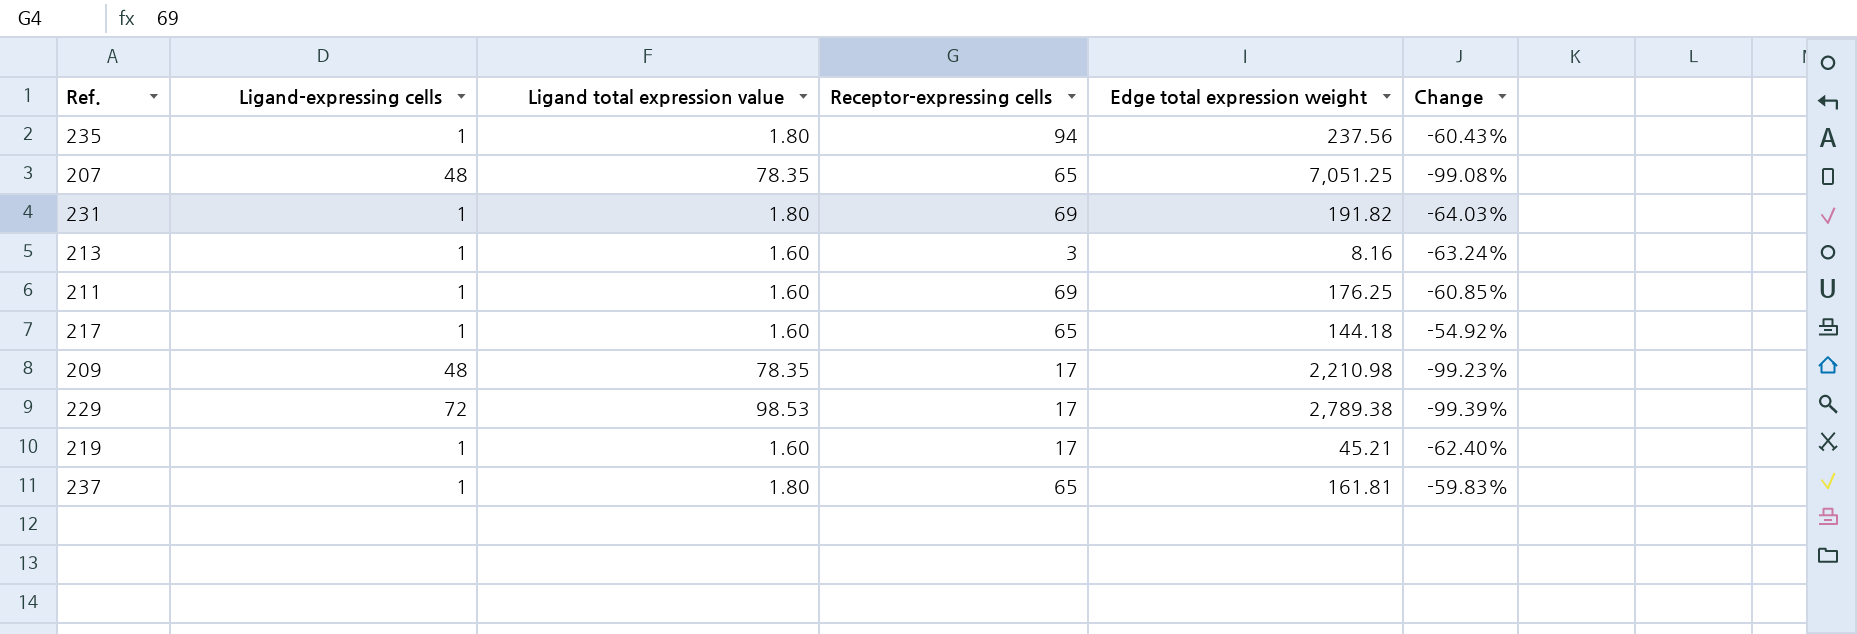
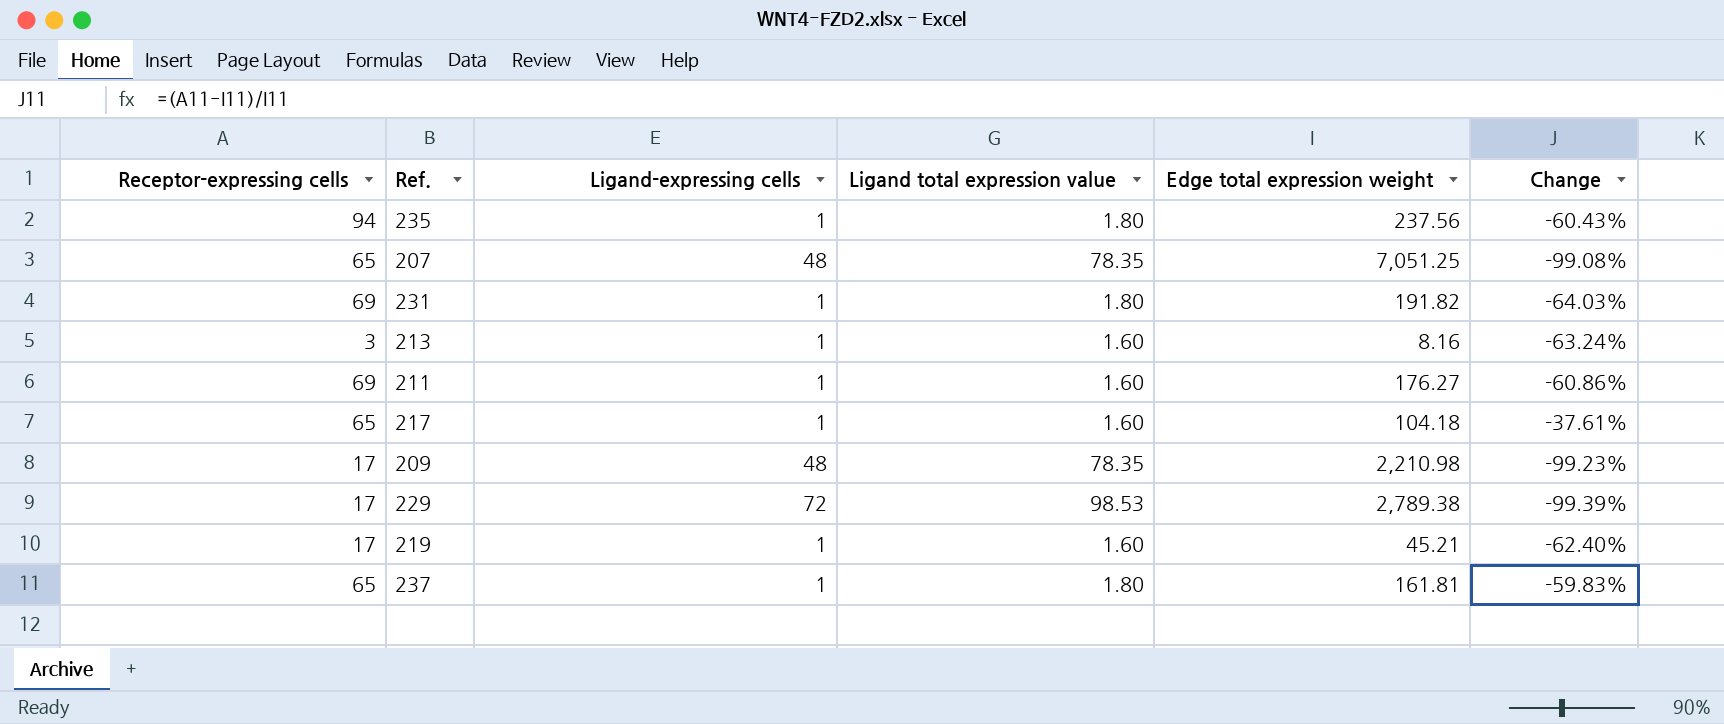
column Receptor-expressing cells | position: 4 -> 1
211 | Edge total expression weight: 176.25 -> 176.27
211 | Change: -60.85% -> -60.86%
217 | Edge total expression weight: 144.18 -> 104.18
217 | Change: -54.92% -> -37.61%

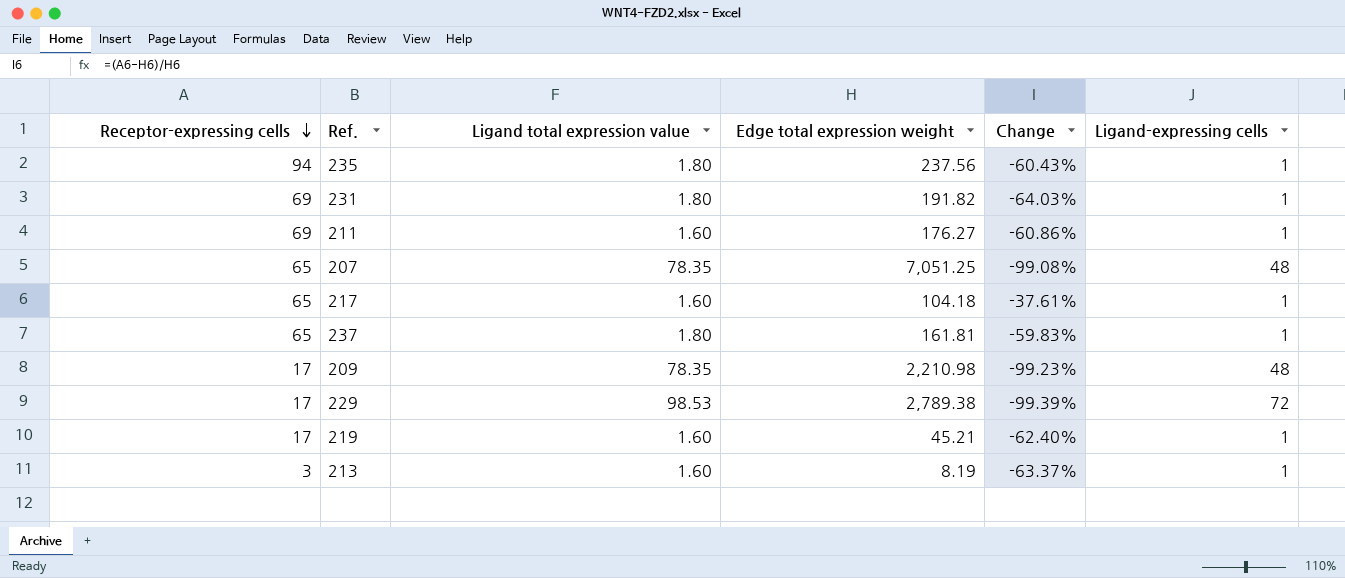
row order: none -> Receptor-expressing cells descending
column Ligand-expressing cells | position: 3 -> 6
213 | Edge total expression weight: 8.16 -> 8.19
213 | Change: -63.24% -> -63.37%

